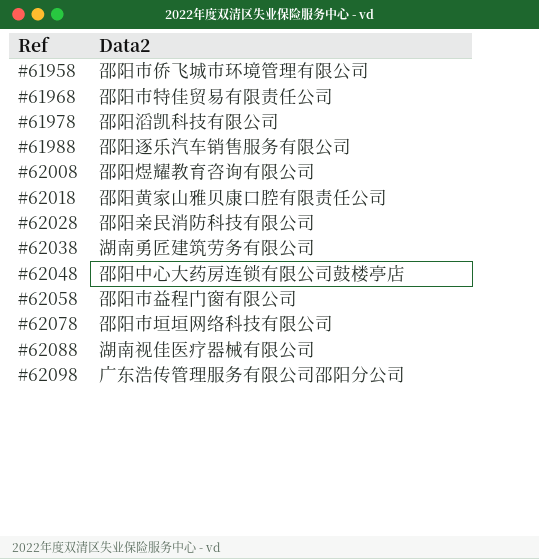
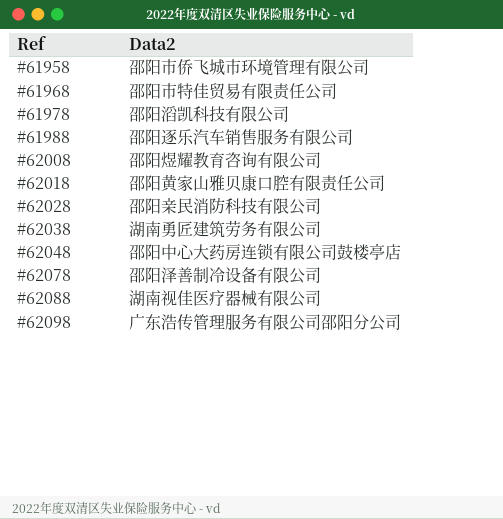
row #62058: 邵阳市益程门窗有限公司 -> none
#62078 | Data2: 邵阳市垣垣网络科技有限公司 -> 邵阳泽善制冷设备有限公司

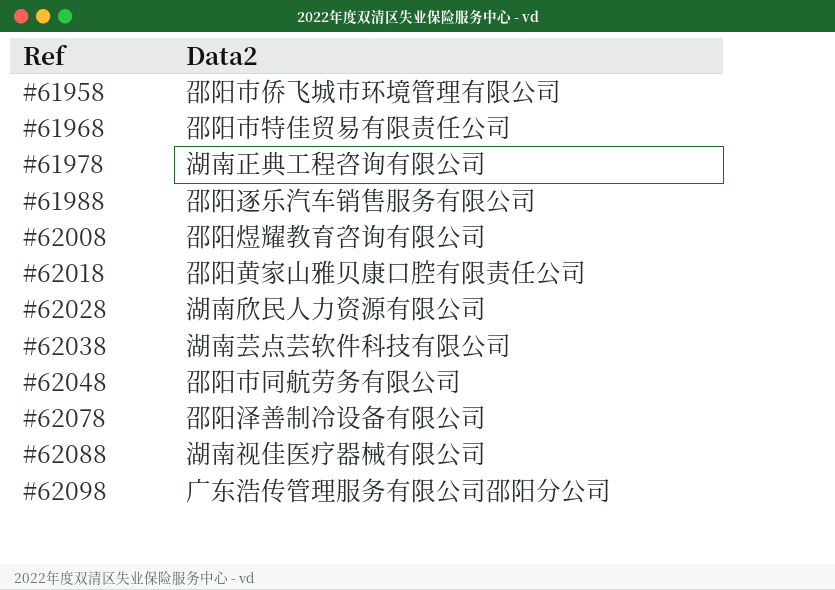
#61978 | Data2: 邵阳滔凯科技有限公司 -> 湖南正典工程咨询有限公司
#62028 | Data2: 邵阳亲民消防科技有限公司 -> 湖南欣民人力资源有限公司
#62038 | Data2: 湖南勇匠建筑劳务有限公司 -> 湖南芸点芸软件科技有限公司
#62048 | Data2: 邵阳中心大药房连锁有限公司鼓楼亭店 -> 邵阳市同航劳务有限公司

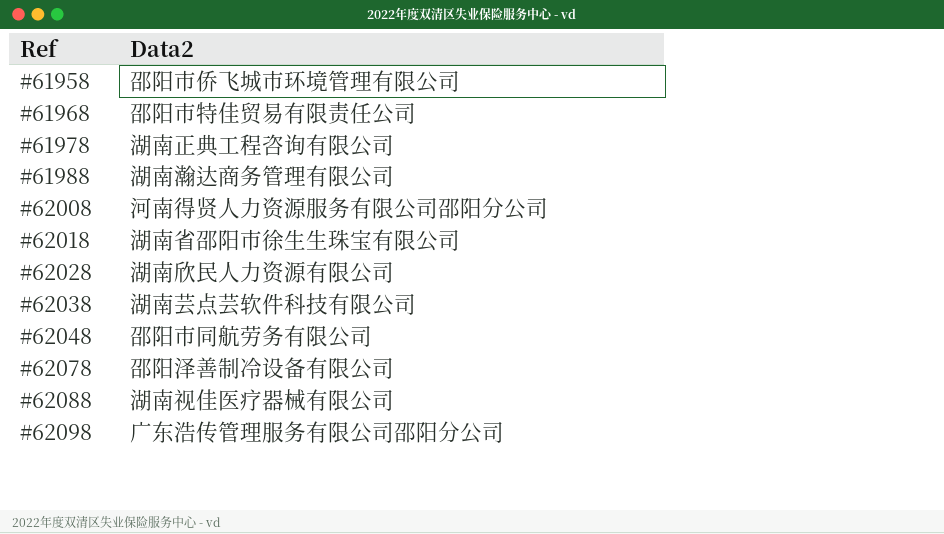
#61988 | Data2: 邵阳逐乐汽车销售服务有限公司 -> 湖南瀚达商务管理有限公司
#62008 | Data2: 邵阳煜耀教育咨询有限公司 -> 河南得贤人力资源服务有限公司邵阳分公司
#62018 | Data2: 邵阳黄家山雅贝康口腔有限责任公司 -> 湖南省邵阳市徐生生珠宝有限公司

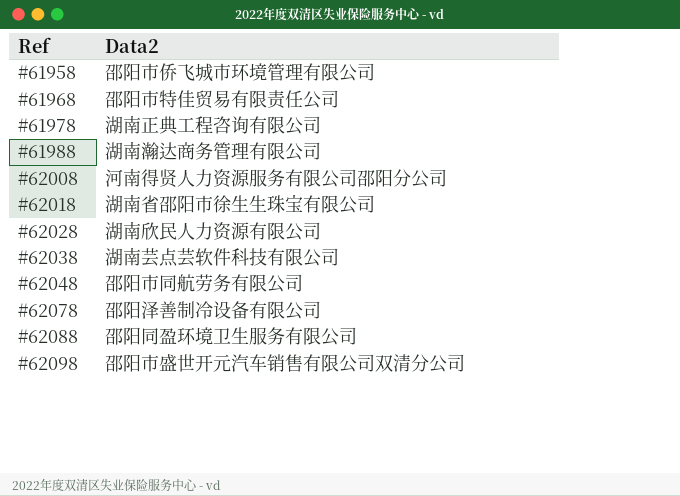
#62088 | Data2: 湖南视佳医疗器械有限公司 -> 邵阳同盈环境卫生服务有限公司
#62098 | Data2: 广东浩传管理服务有限公司邵阳分公司 -> 邵阳市盛世开元汽车销售有限公司双清分公司

